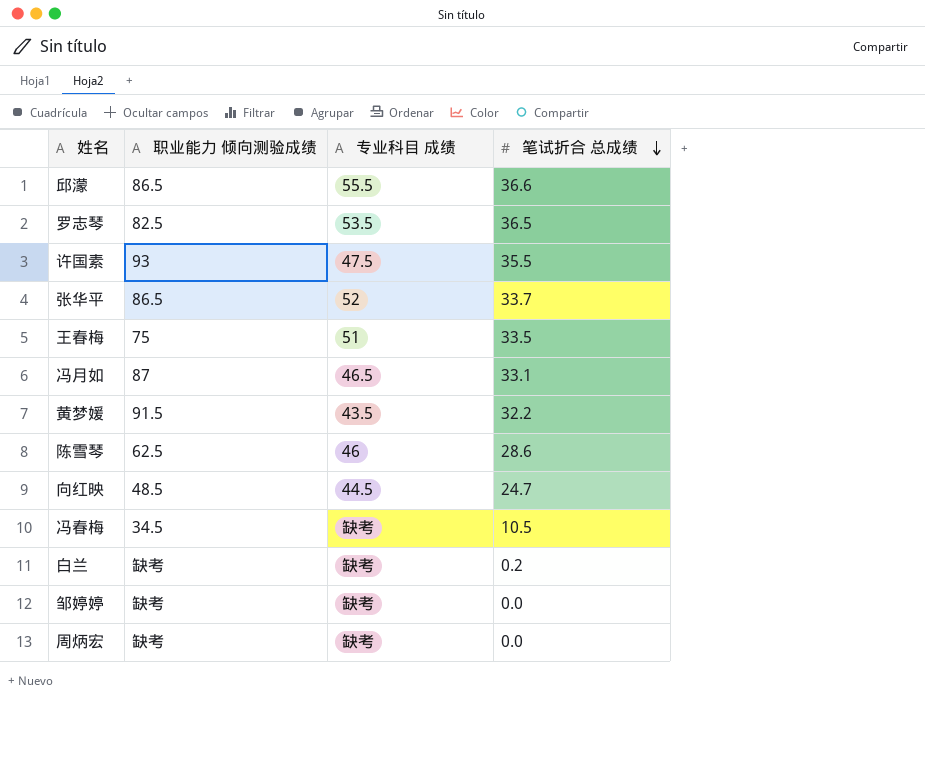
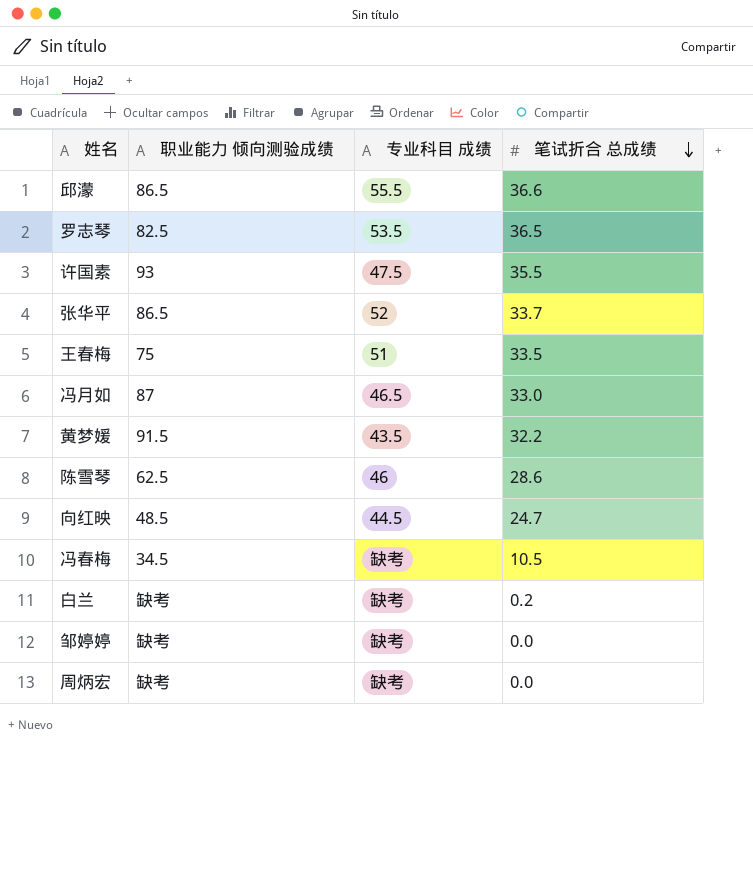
冯月如 | 笔试折合 总成绩: 33.1 -> 33.0

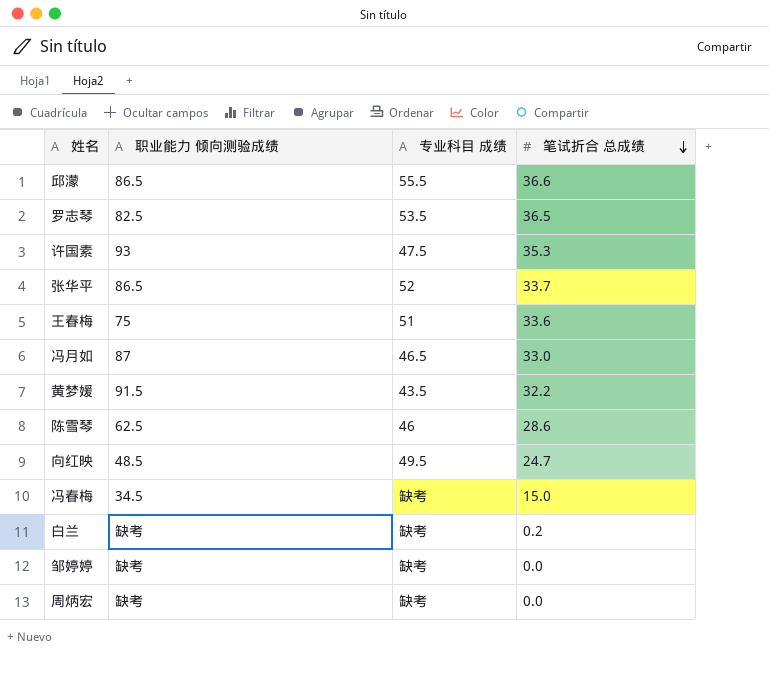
许国素 | 笔试折合 总成绩: 35.5 -> 35.3
王春梅 | 笔试折合 总成绩: 33.5 -> 33.6
向红映 | 专业科目 成绩: 44.5 -> 49.5
冯春梅 | 笔试折合 总成绩: 10.5 -> 15.0

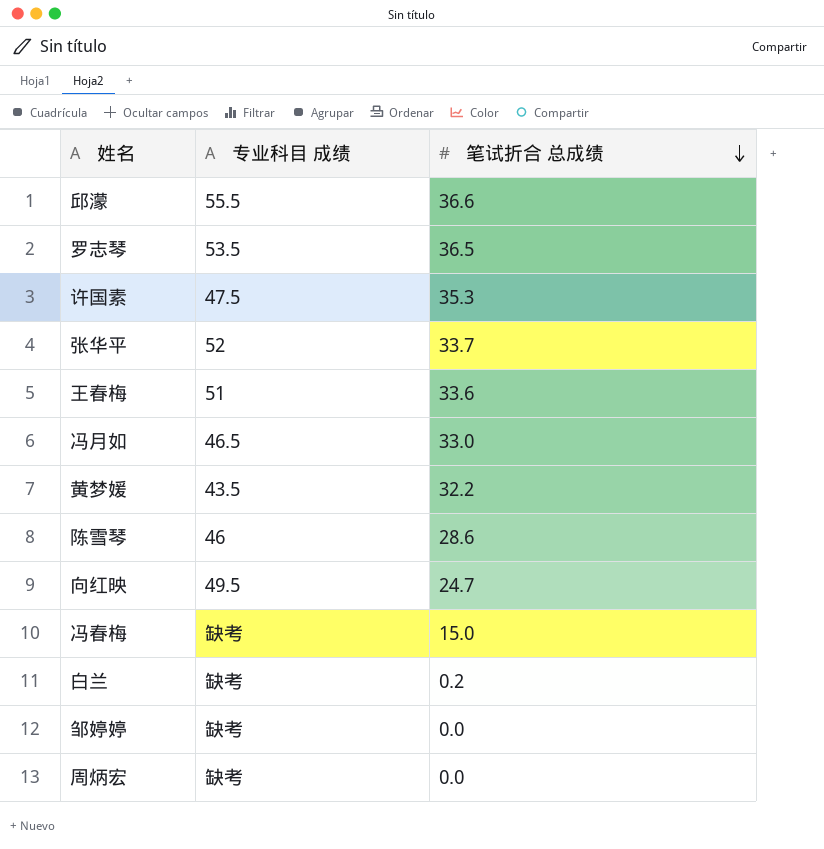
column 职业能力 倾向测验成绩 | position: 2 -> none

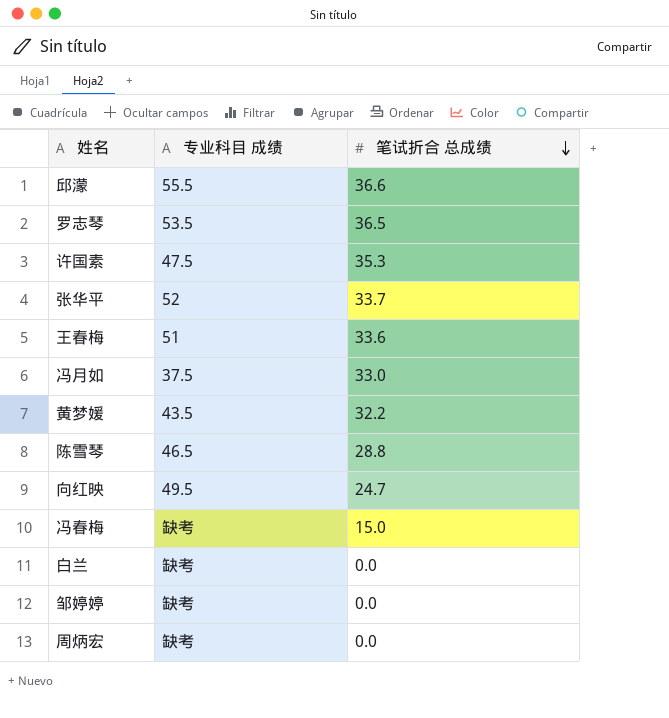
冯月如 | 专业科目 成绩: 46.5 -> 37.5
陈雪琴 | 专业科目 成绩: 46 -> 46.5
陈雪琴 | 笔试折合 总成绩: 28.6 -> 28.8
白兰 | 笔试折合 总成绩: 0.2 -> 0.0

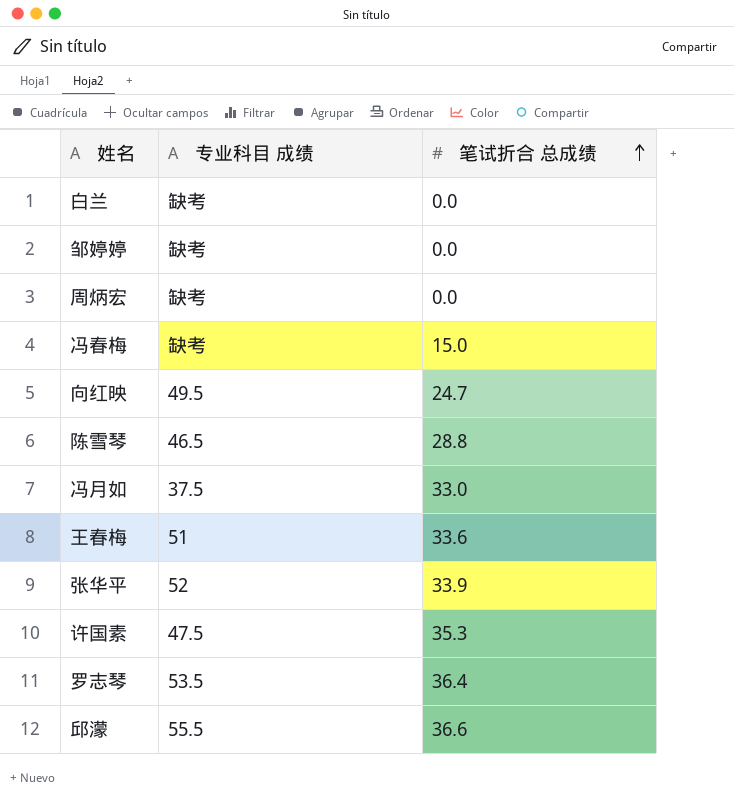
row order: 笔试折合 总成绩 descending -> 笔试折合 总成绩 ascending
row 黄梦媛: 43.5 | 32.2 -> none
张华平 | 笔试折合 总成绩: 33.7 -> 33.9
罗志琴 | 笔试折合 总成绩: 36.5 -> 36.4

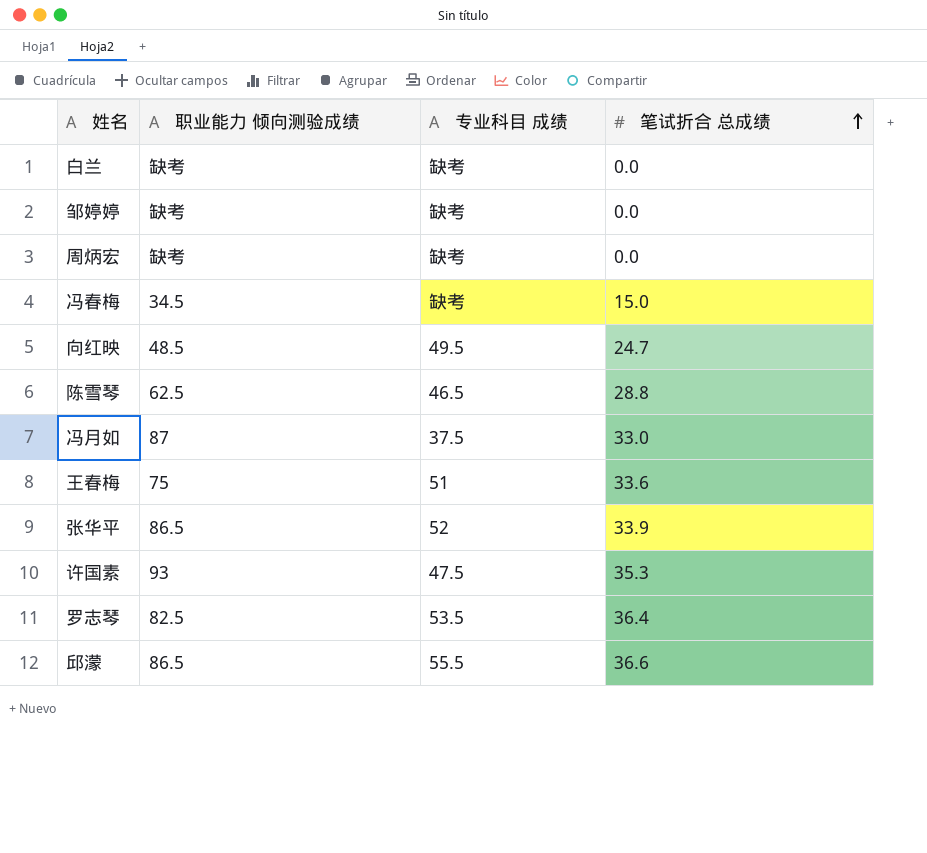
column 职业能力 倾向测验成绩 | position: none -> 2

